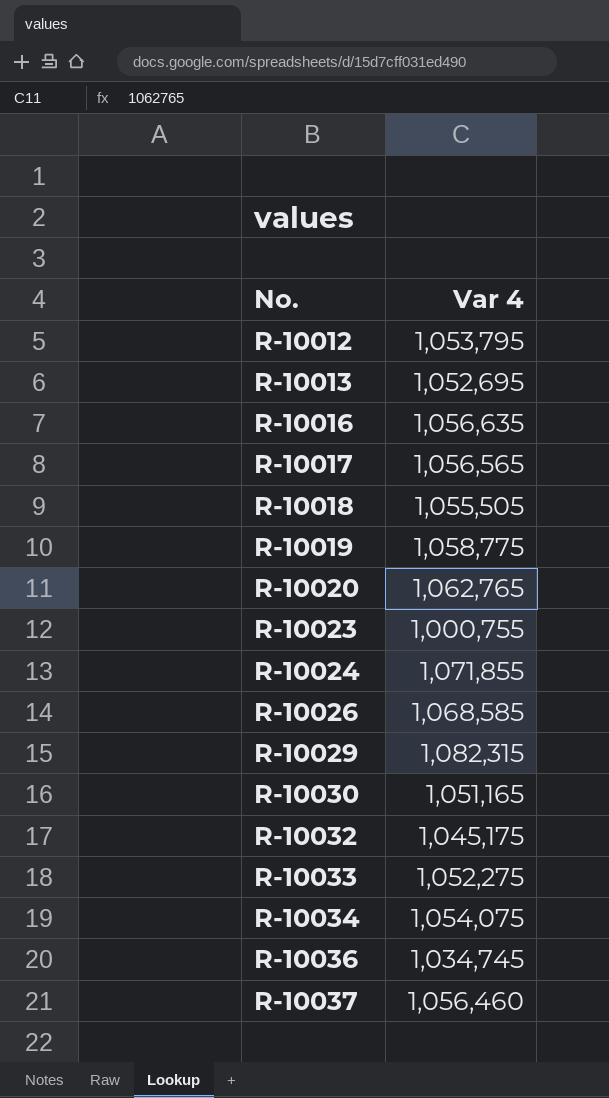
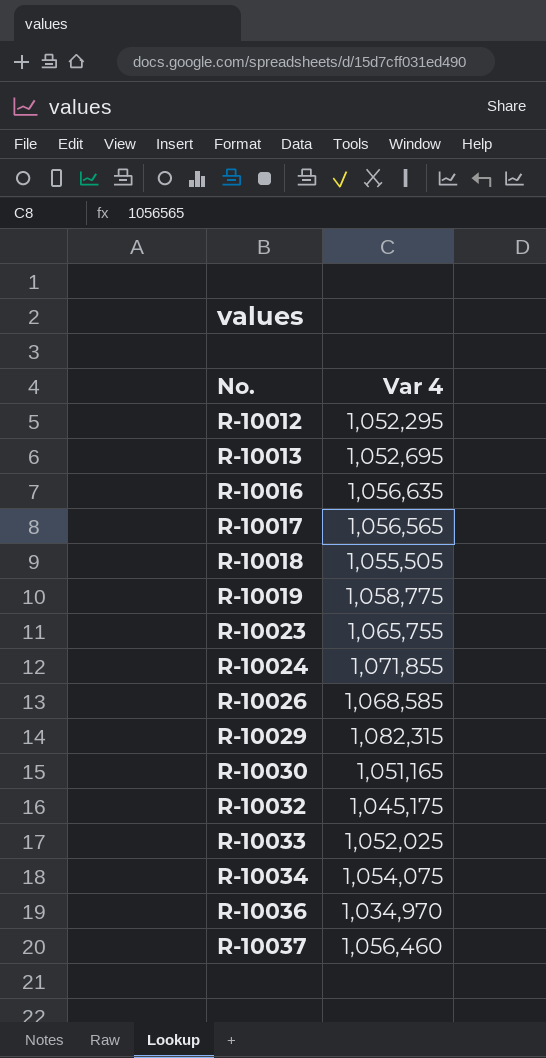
row R-10020: 1,062,765 -> none
R-10012 | Var 4: 1,053,795 -> 1,052,295
R-10023 | Var 4: 1,000,755 -> 1,065,755
R-10033 | Var 4: 1,052,275 -> 1,052,025
R-10036 | Var 4: 1,034,745 -> 1,034,970

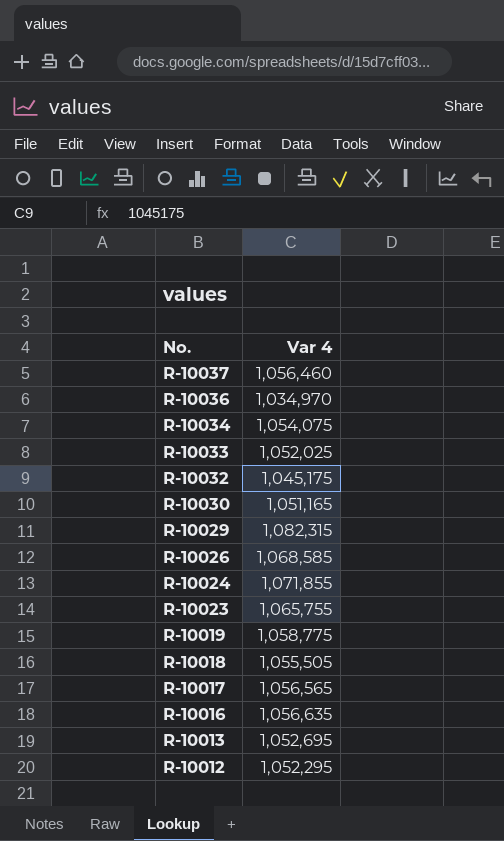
row order: No. ascending -> No. descending

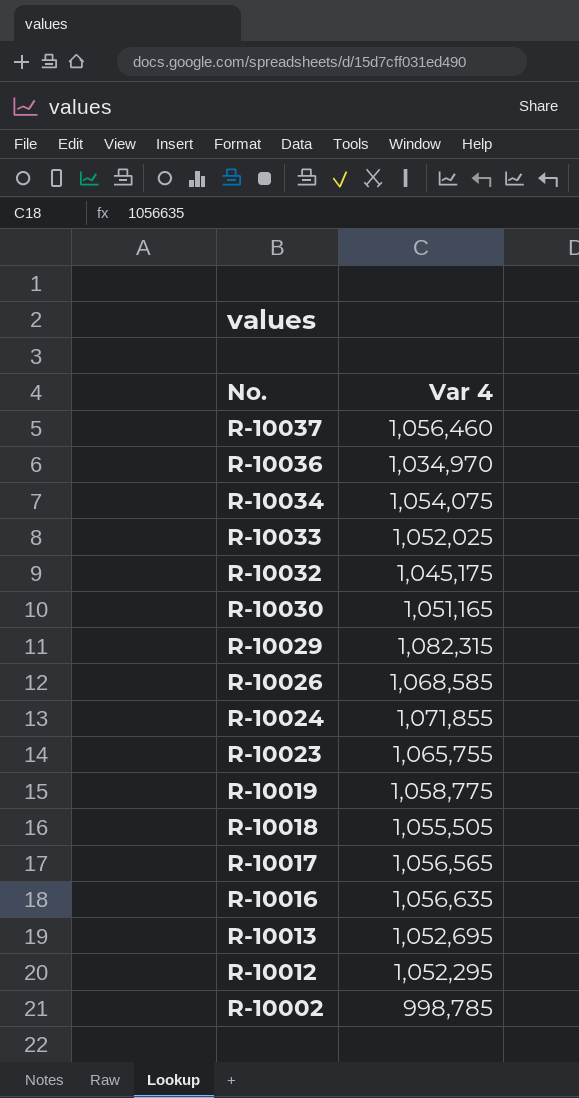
row R-10002: none -> 998,785

